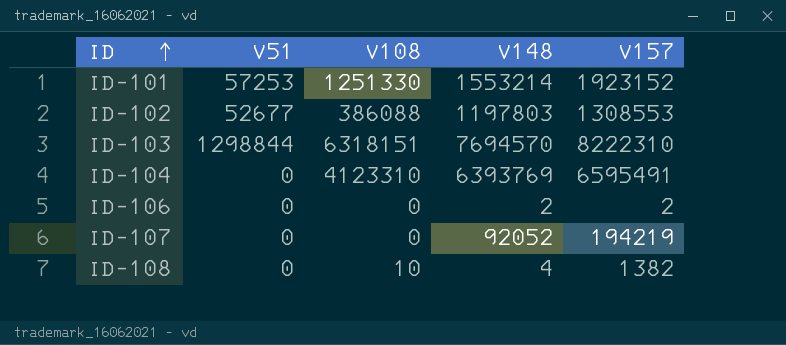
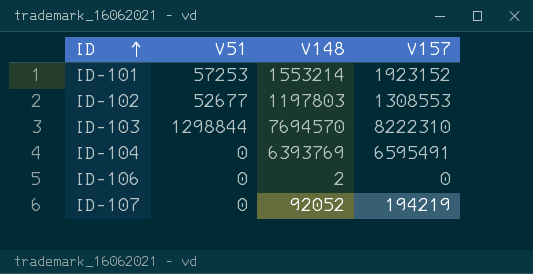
column V108 | position: 3 -> none
row ID-108: 0 | 10 | 4 | 1382 -> none
ID-106 | V157: 2 -> 0

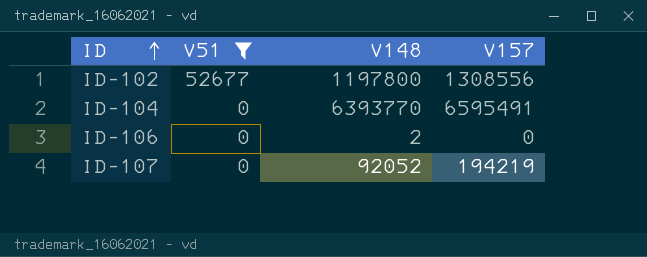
filter: none -> V51 <= 52677
ID-102 | V148: 1197803 -> 1197800
ID-102 | V157: 1308553 -> 1308556
ID-104 | V148: 6393769 -> 6393770

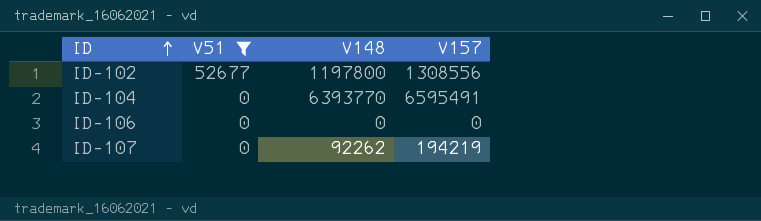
ID-106 | V148: 2 -> 0
ID-107 | V148: 92052 -> 92262

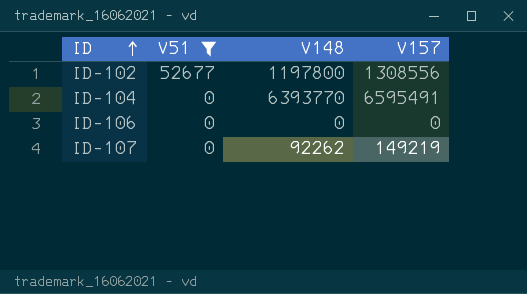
ID-107 | V157: 194219 -> 149219

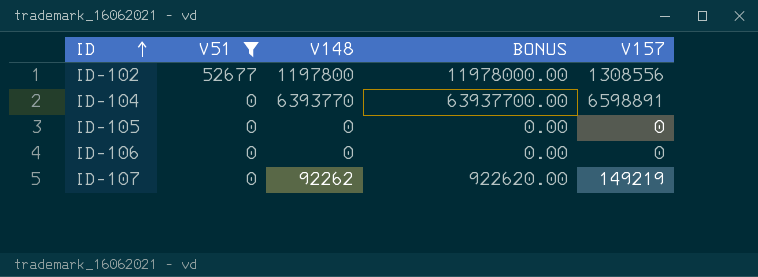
column BONUS | formula: none -> [V148] * 10
ID-104 | V157: 6595491 -> 6598891
row ID-105: none -> 0 | 0 | 0.00 | 0

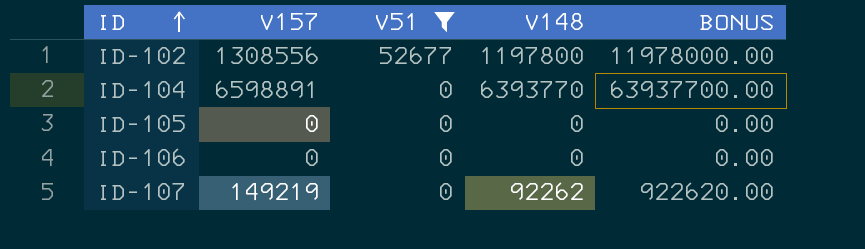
column V157 | position: 5 -> 2

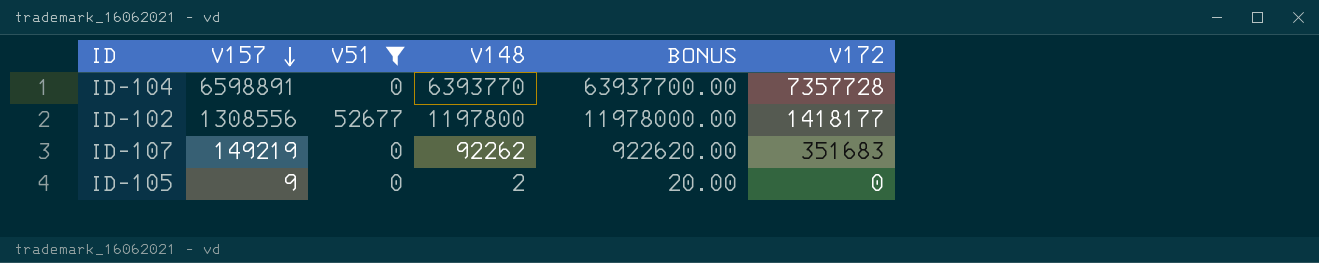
row order: ID ascending -> V157 descending
column V172 | position: none -> 6
row ID-106: 0 | 0 | 0 | 0.00 -> none
ID-105 | V157: 0 -> 9
ID-105 | V148: 0 -> 2
ID-105 | BONUS: 0.00 -> 20.00

